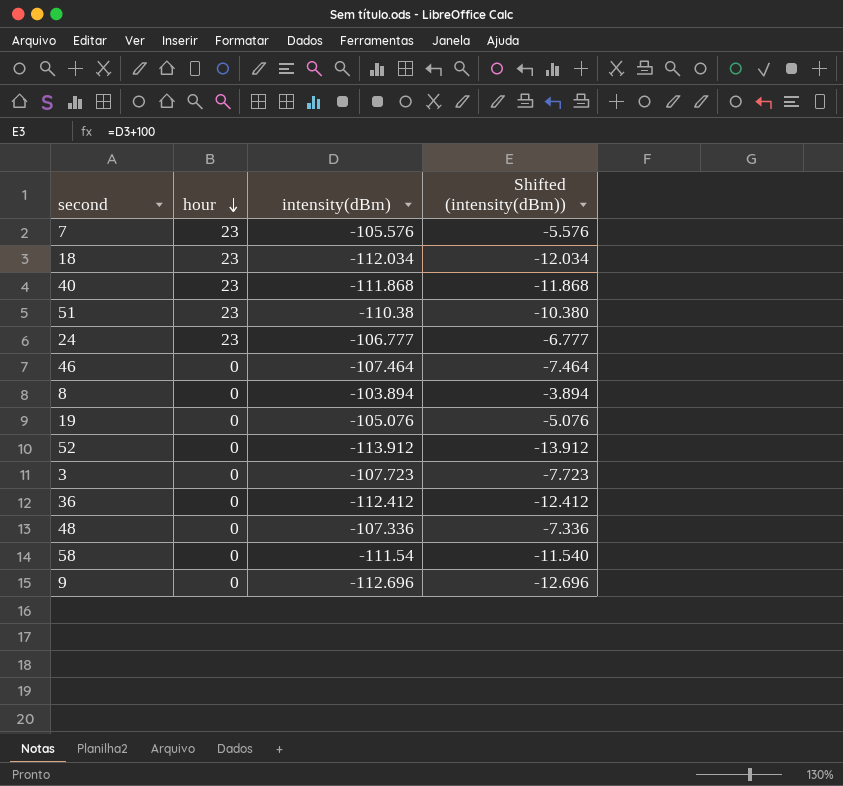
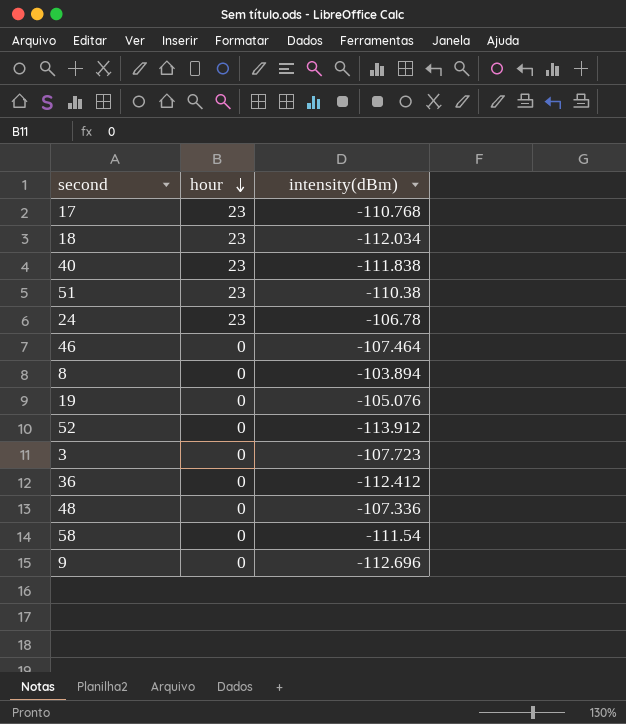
column Shifted (intensity(dBm)) | formula: [intensity(dBm)] + 100 -> none
row 7: 23 | -105.576 | -5.576 -> none
row 17: none -> 23 | -110.768
40 | intensity(dBm): -111.868 -> -111.838
24 | intensity(dBm): -106.777 -> -106.78

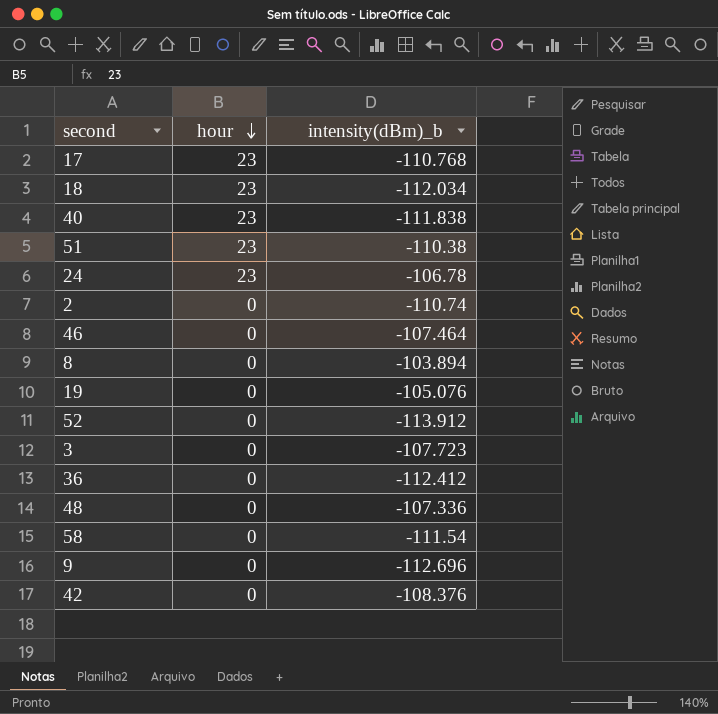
column name: intensity(dBm) -> intensity(dBm)_b
row 2: none -> 0 | -110.74
row 42: none -> 0 | -108.376

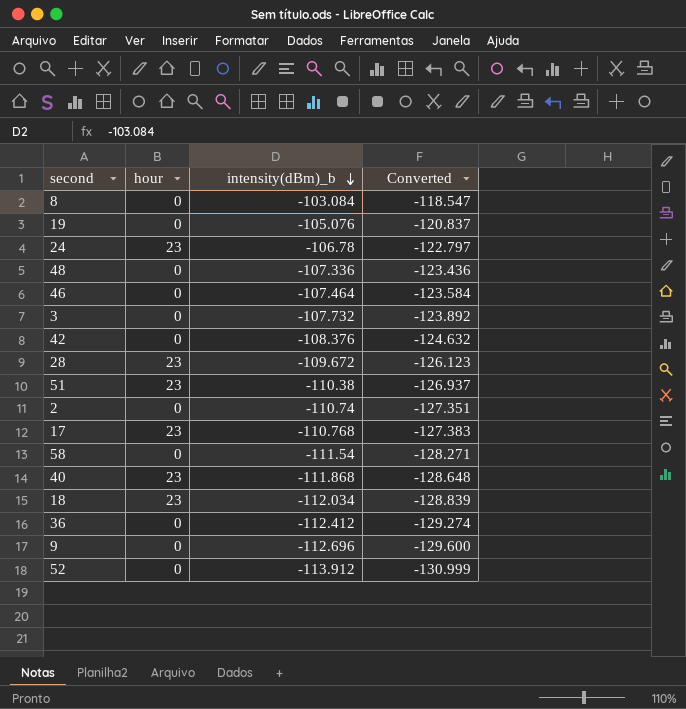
row order: hour descending -> intensity(dBm)_b descending
column Converted | formula: none -> [intensity(dBm)_b] * 1.15
8 | intensity(dBm)_b: -103.894 -> -103.084
3 | intensity(dBm)_b: -107.723 -> -107.732
row 28: none -> 23 | -109.672 | -126.123
40 | intensity(dBm)_b: -111.838 -> -111.868

